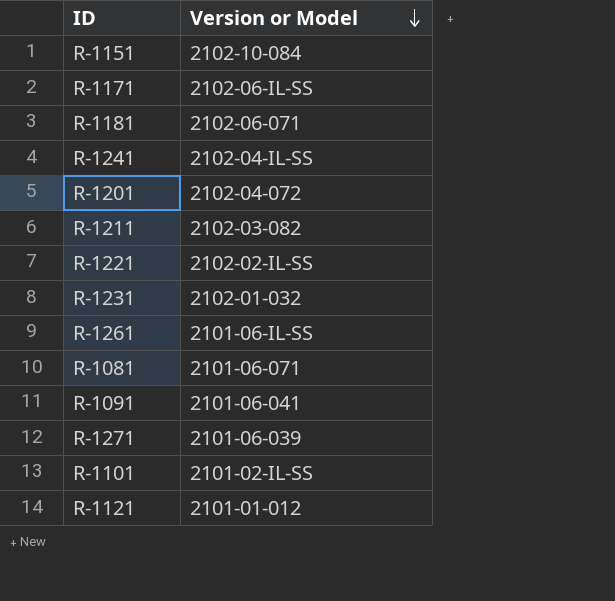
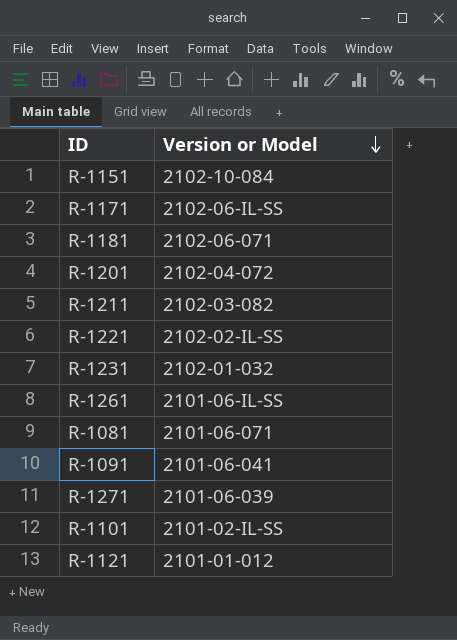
row R-1241: 2102-04-IL-SS -> none

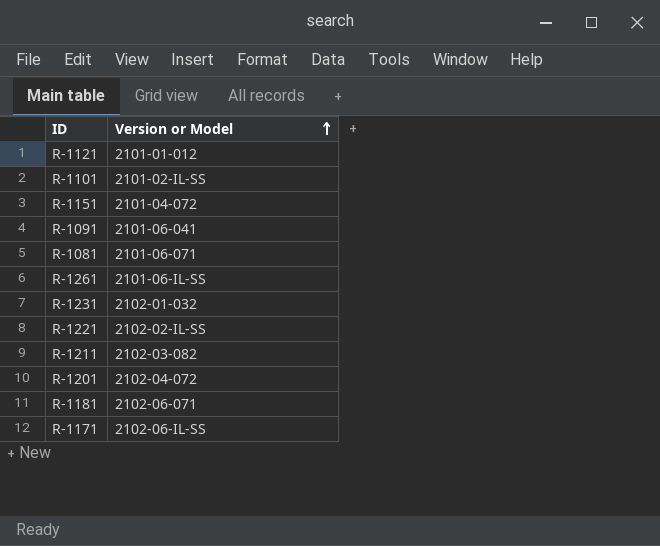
row order: Version or Model descending -> Version or Model ascending
row R-1271: 2101-06-039 -> none
R-1151 | Version or Model: 2102-10-084 -> 2101-04-072

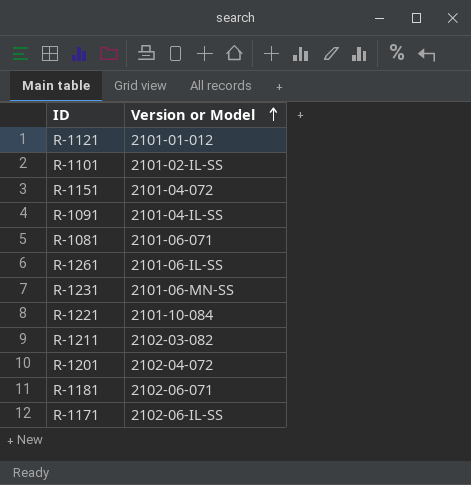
R-1091 | Version or Model: 2101-06-041 -> 2101-04-IL-SS
R-1231 | Version or Model: 2102-01-032 -> 2101-06-MN-SS
R-1221 | Version or Model: 2102-02-IL-SS -> 2101-10-084

